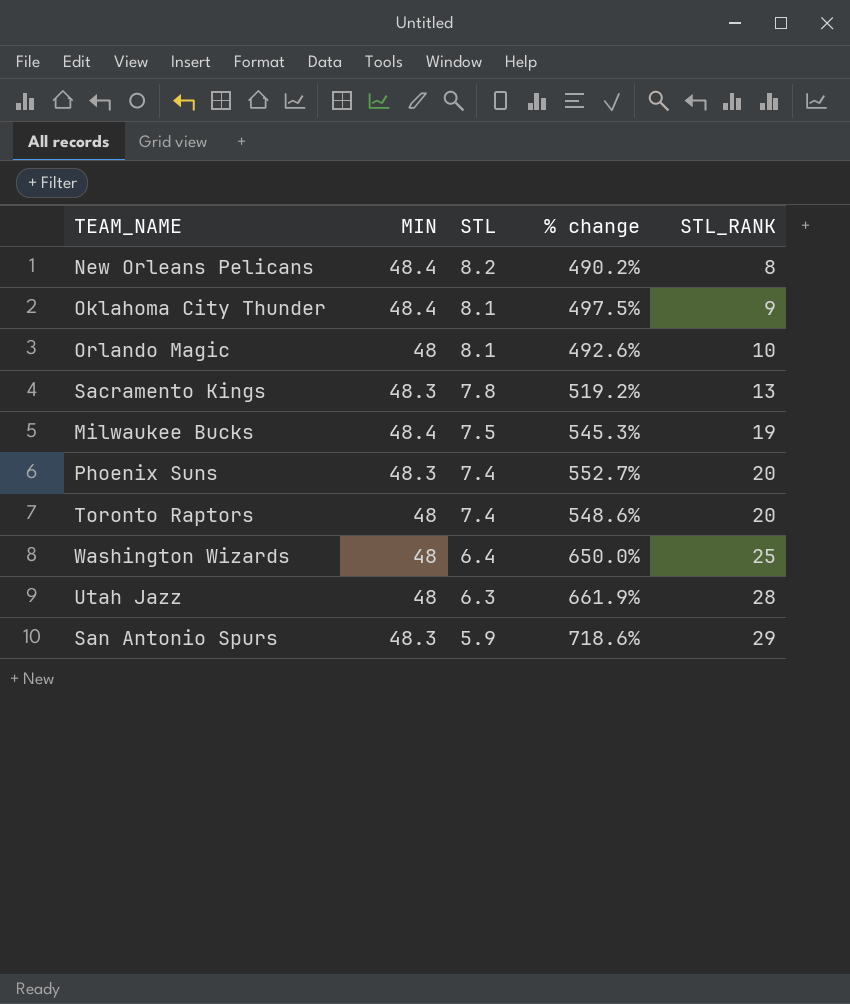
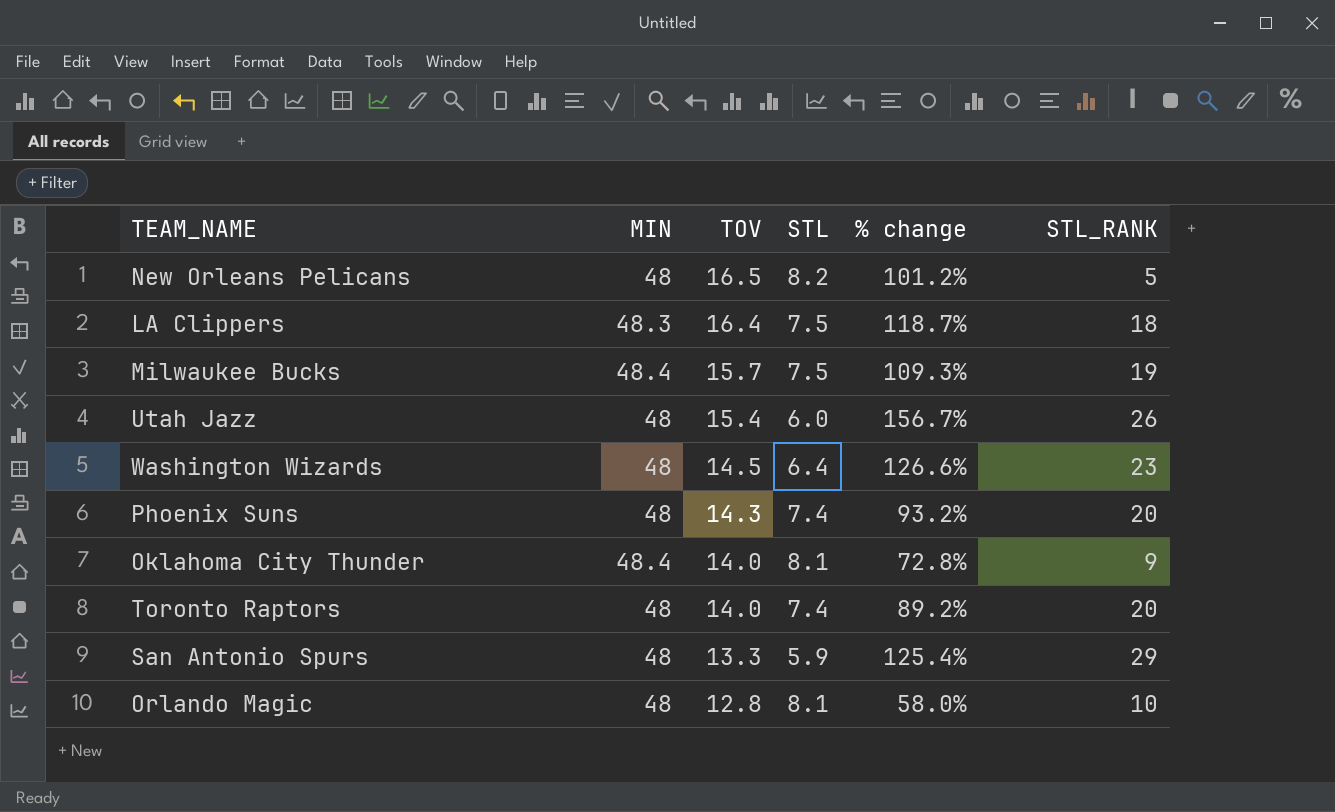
row order: STL descending -> TOV descending
column TOV | position: none -> 3
column % change | formula: ([MIN] - [STL]) / [STL] -> ([TOV] - [STL]) / [STL]
row Sacramento Kings: 48.3 | 7.8 | 519.2% | 13 -> none
New Orleans Pelicans | MIN: 48.4 -> 48
New Orleans Pelicans | STL_RANK: 8 -> 5
row LA Clippers: none -> 48.3 | 16.4 | 7.5 | 118.7% | 18
Utah Jazz | STL: 6.3 -> 6.0
Utah Jazz | STL_RANK: 28 -> 26
Washington Wizards | STL_RANK: 25 -> 23
Phoenix Suns | MIN: 48.3 -> 48
San Antonio Spurs | MIN: 48.3 -> 48

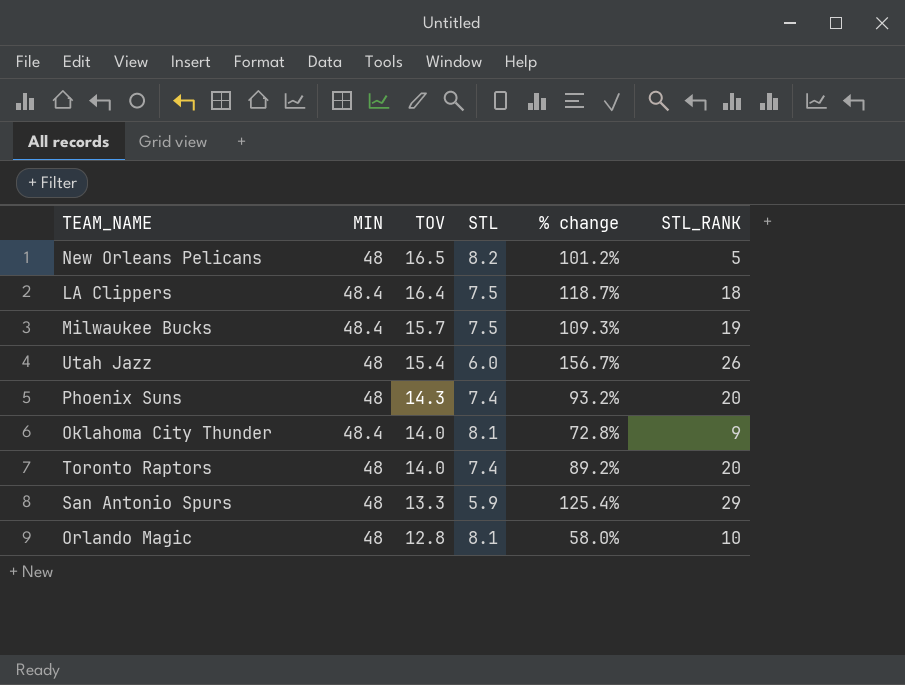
row Washington Wizards: 48 | 14.5 | 6.4 | 126.6% | 23 -> none
LA Clippers | MIN: 48.3 -> 48.4

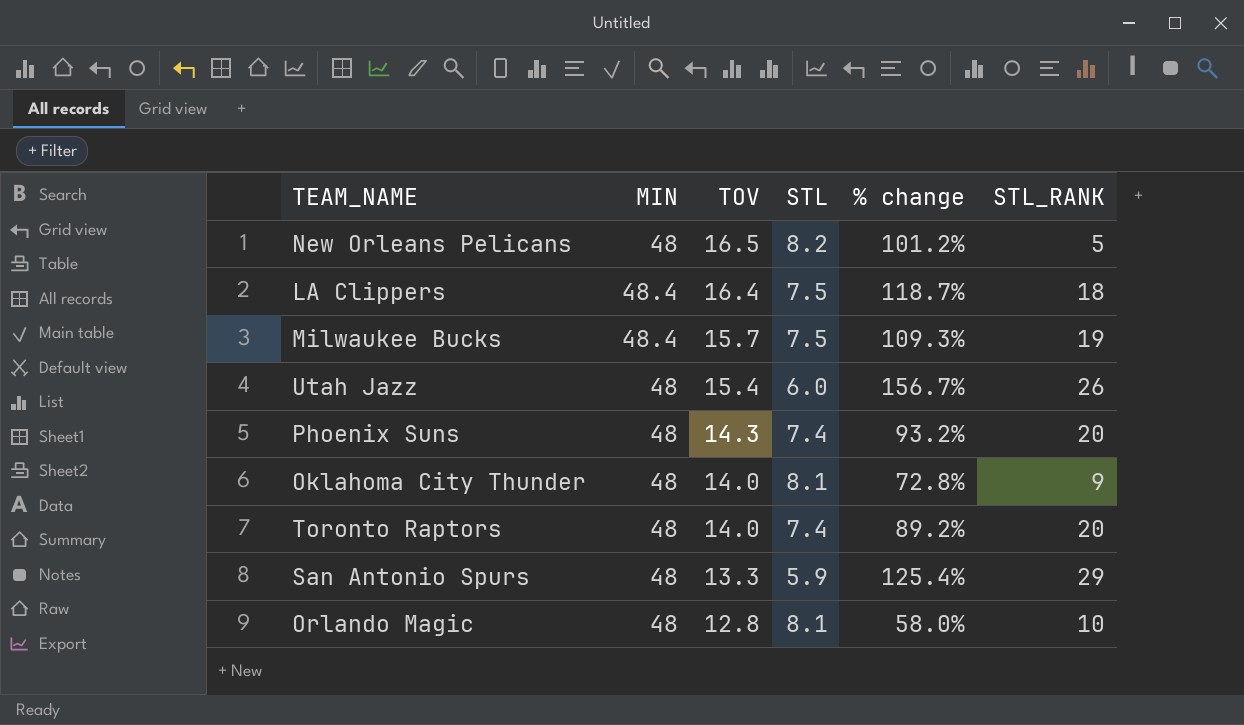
Oklahoma City Thunder | MIN: 48.4 -> 48

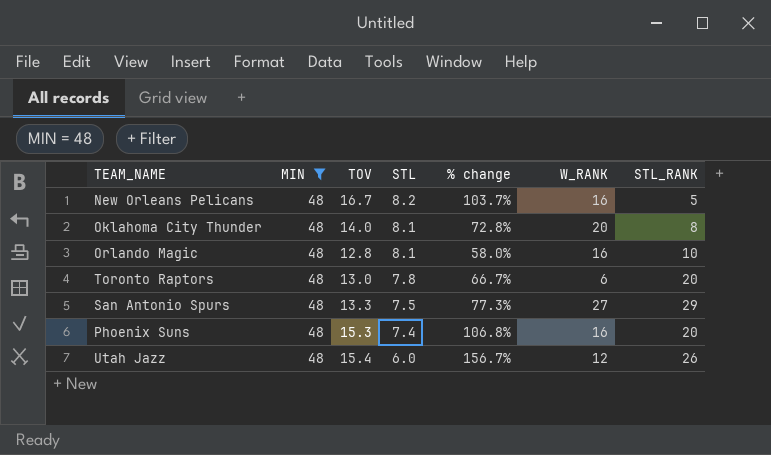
filter: none -> MIN = 48
row order: TOV descending -> STL descending
column W_RANK | position: none -> 6
New Orleans Pelicans | TOV: 16.5 -> 16.7
New Orleans Pelicans | % change: 101.2% -> 103.7%
Oklahoma City Thunder | STL_RANK: 9 -> 8
Toronto Raptors | TOV: 14.0 -> 13.0
Toronto Raptors | STL: 7.4 -> 7.8
Toronto Raptors | % change: 89.2% -> 66.7%
San Antonio Spurs | STL: 5.9 -> 7.5
San Antonio Spurs | % change: 125.4% -> 77.3%
Phoenix Suns | TOV: 14.3 -> 15.3
Phoenix Suns | % change: 93.2% -> 106.8%

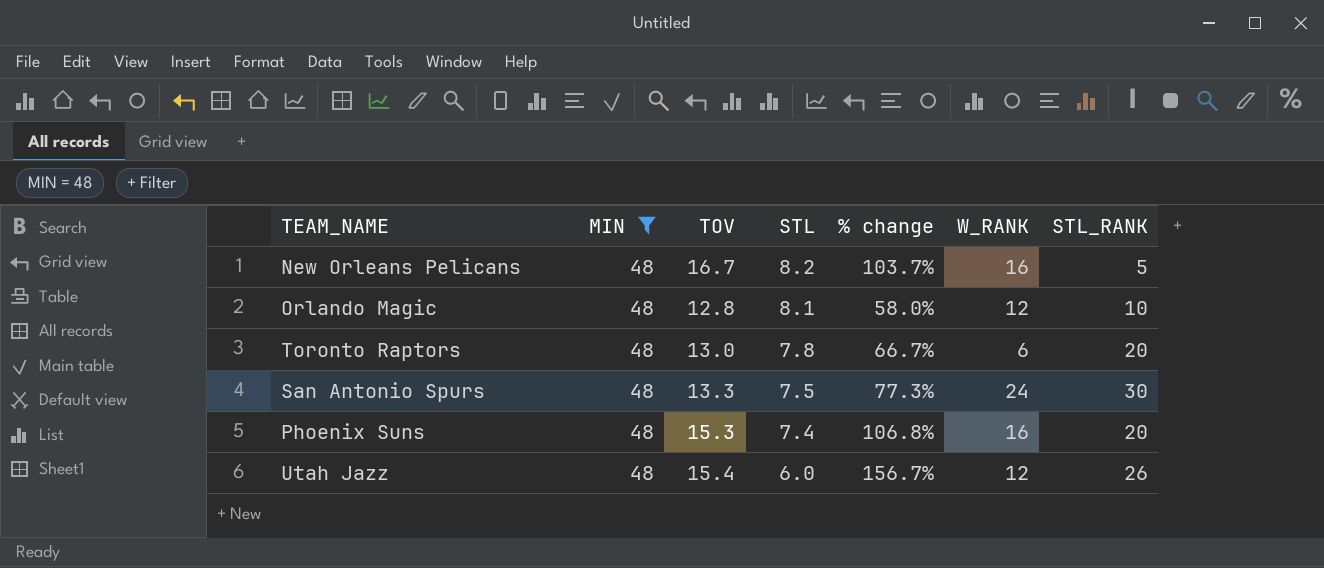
row Oklahoma City Thunder: 48 | 14.0 | 8.1 | 72.8% | 20 | 8 -> none
Orlando Magic | W_RANK: 16 -> 12
San Antonio Spurs | W_RANK: 27 -> 24
San Antonio Spurs | STL_RANK: 29 -> 30

